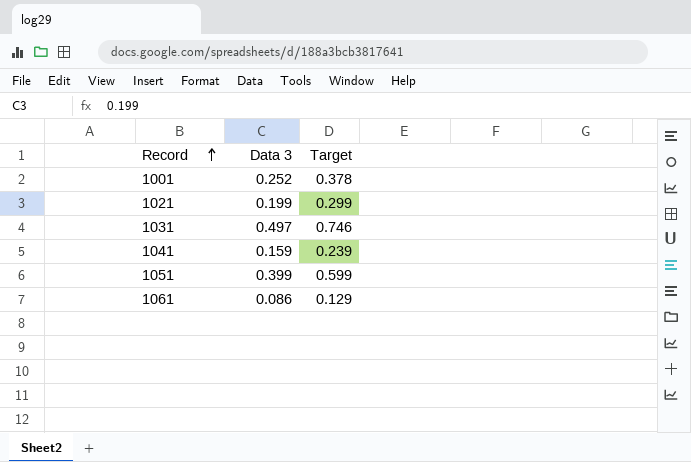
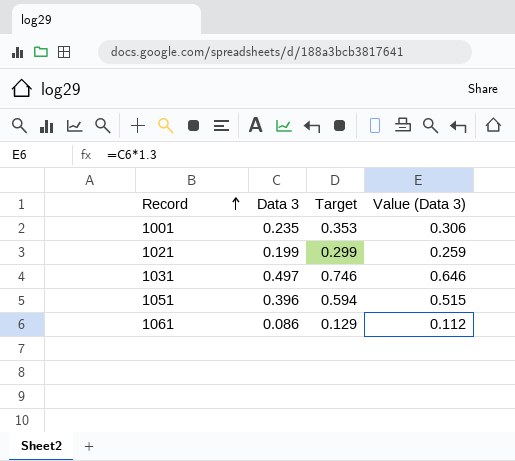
column Value (Data 3) | formula: none -> [Data 3] * 1.3
row 1041: 0.159 | 0.239 -> none
1001 | Data 3: 0.252 -> 0.235
1001 | Target: 0.378 -> 0.353
1051 | Data 3: 0.399 -> 0.396
1051 | Target: 0.599 -> 0.594

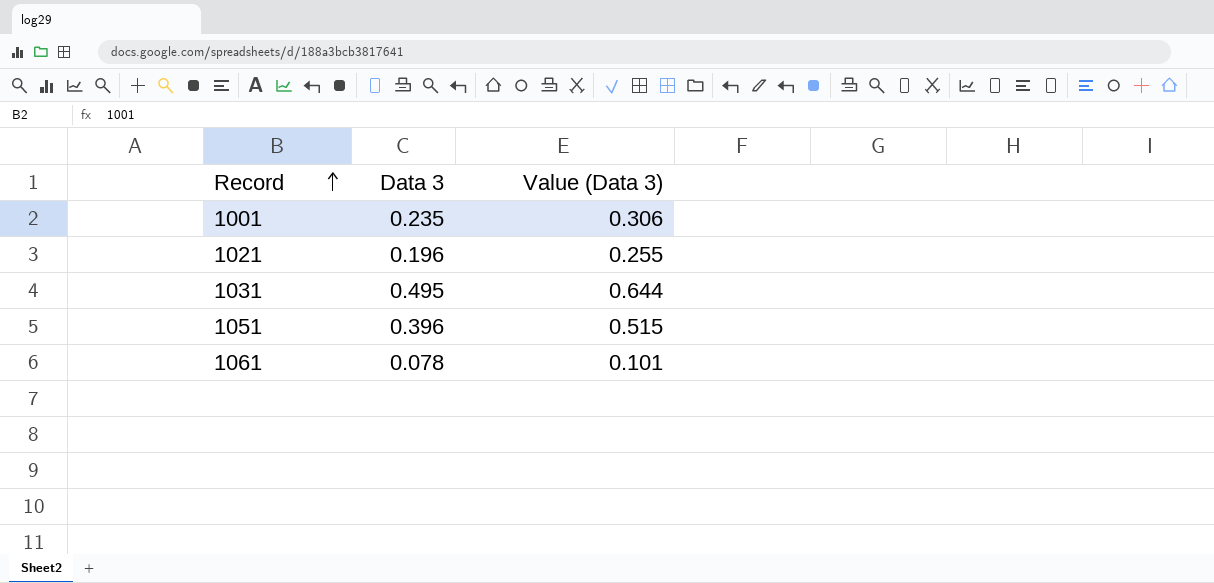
column Target | formula: [Data 3] * 1.5 -> none
1021 | Data 3: 0.199 -> 0.196
1021 | Value (Data 3): 0.259 -> 0.255
1031 | Data 3: 0.497 -> 0.495
1031 | Value (Data 3): 0.646 -> 0.644
1061 | Data 3: 0.086 -> 0.078
1061 | Value (Data 3): 0.112 -> 0.101

